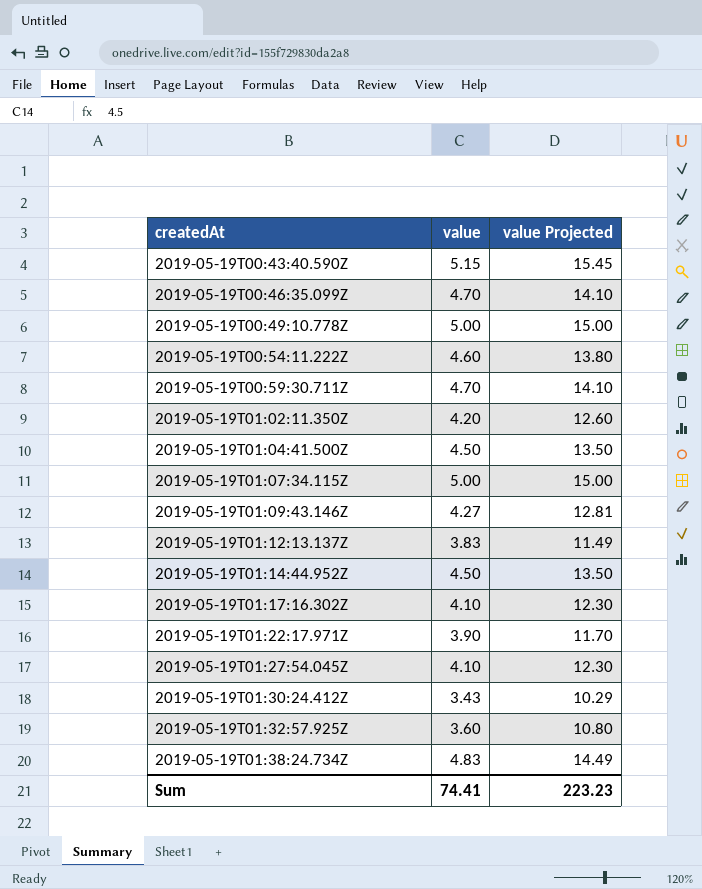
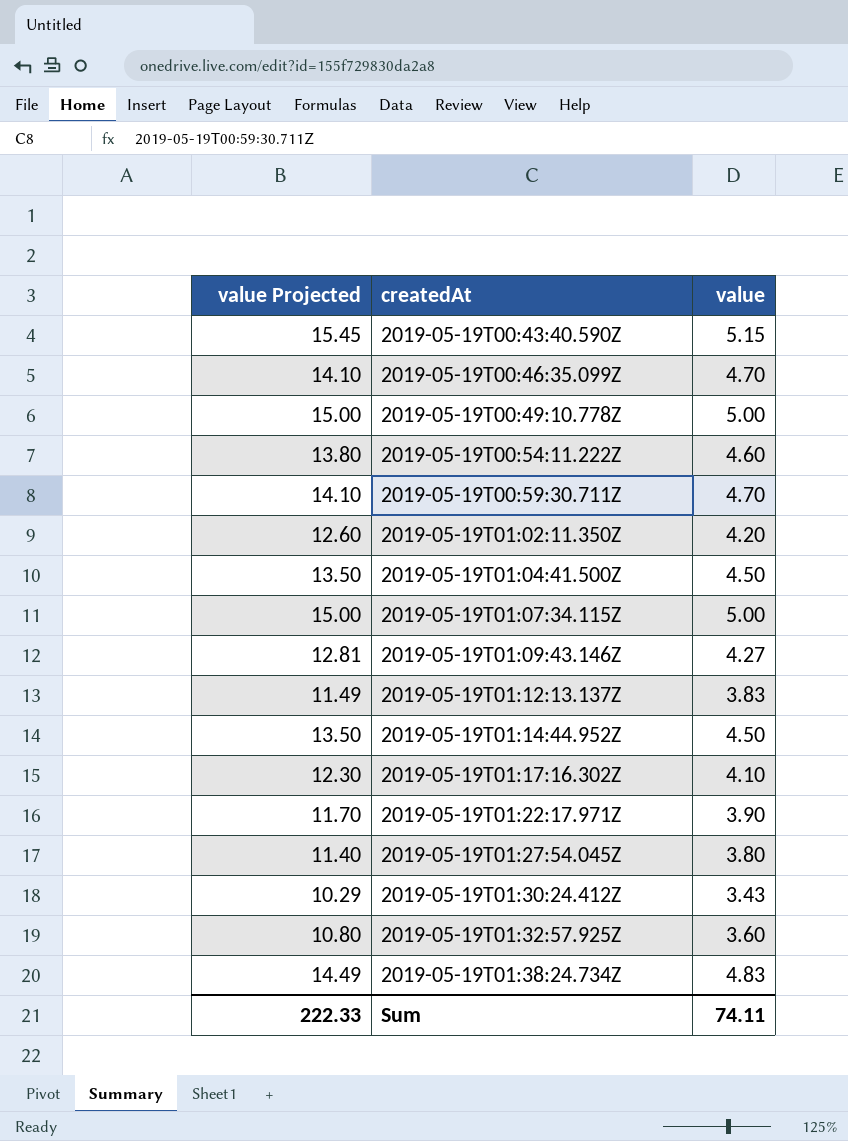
column value Projected | position: 3 -> 1
2019-05-19T01:27:54.045Z | value Projected: 12.30 -> 11.40
2019-05-19T01:27:54.045Z | value: 4.10 -> 3.80
Sum | value Projected: 223.23 -> 222.33
Sum | value: 74.41 -> 74.11

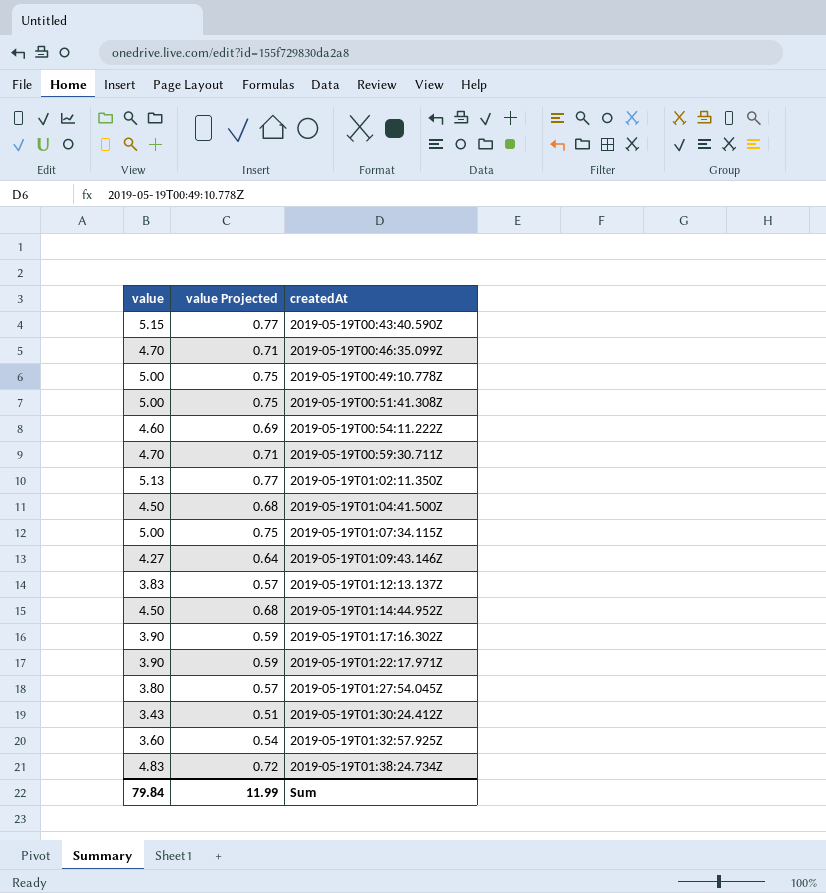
column value | position: 3 -> 1
column value Projected | formula: [value] * 3 -> [value] * 0.15
row 2019-05-19T00:51:41.308Z: none -> 5.00 | 0.75
2019-05-19T01:02:11.350Z | value: 4.20 -> 5.13
2019-05-19T01:17:16.302Z | value: 4.10 -> 3.90
Sum | value: 74.11 -> 79.84
Sum | value Projected: 222.33 -> 11.99

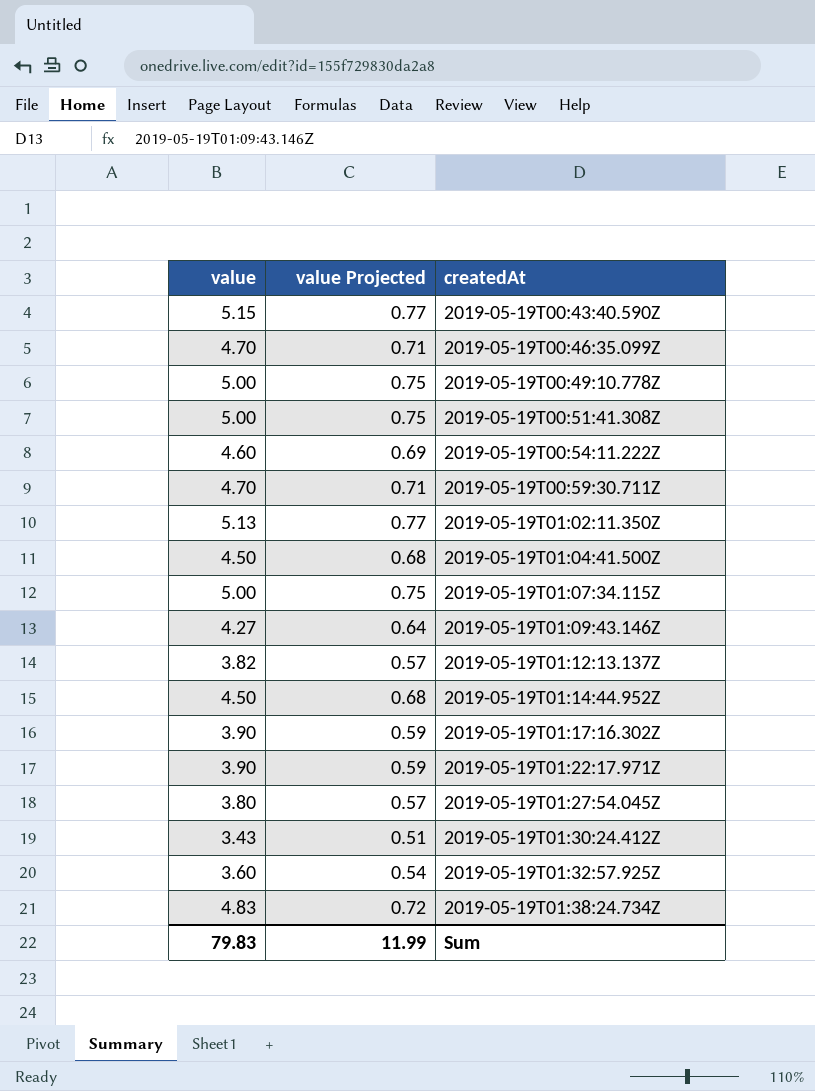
2019-05-19T01:12:13.137Z | value: 3.83 -> 3.82
Sum | value: 79.84 -> 79.83

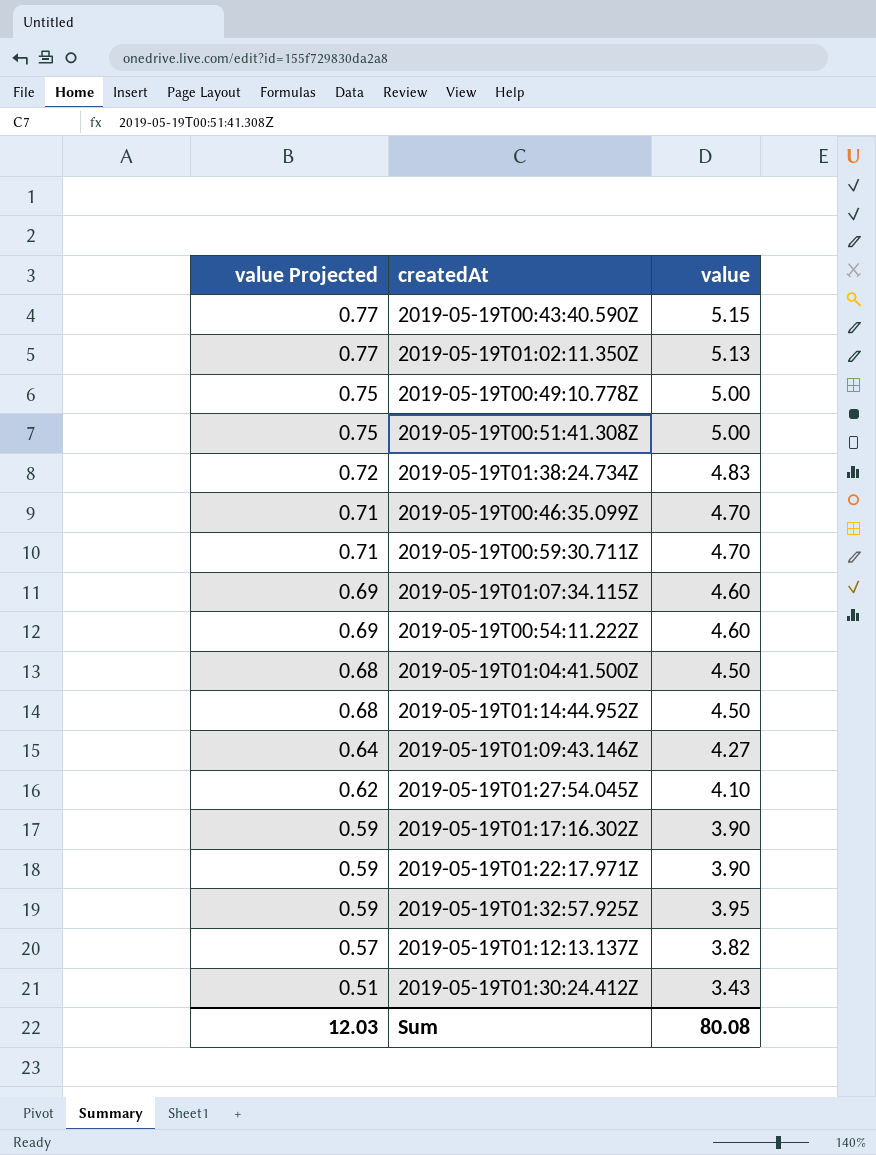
row order: createdAt ascending -> value Projected descending
column value | position: 1 -> 3
2019-05-19T01:07:34.115Z | value Projected: 0.75 -> 0.69
2019-05-19T01:07:34.115Z | value: 5.00 -> 4.60
2019-05-19T01:27:54.045Z | value Projected: 0.57 -> 0.62
2019-05-19T01:27:54.045Z | value: 3.80 -> 4.10
2019-05-19T01:32:57.925Z | value Projected: 0.54 -> 0.59
2019-05-19T01:32:57.925Z | value: 3.60 -> 3.95
Sum | value Projected: 11.99 -> 12.03
Sum | value: 79.83 -> 80.08

